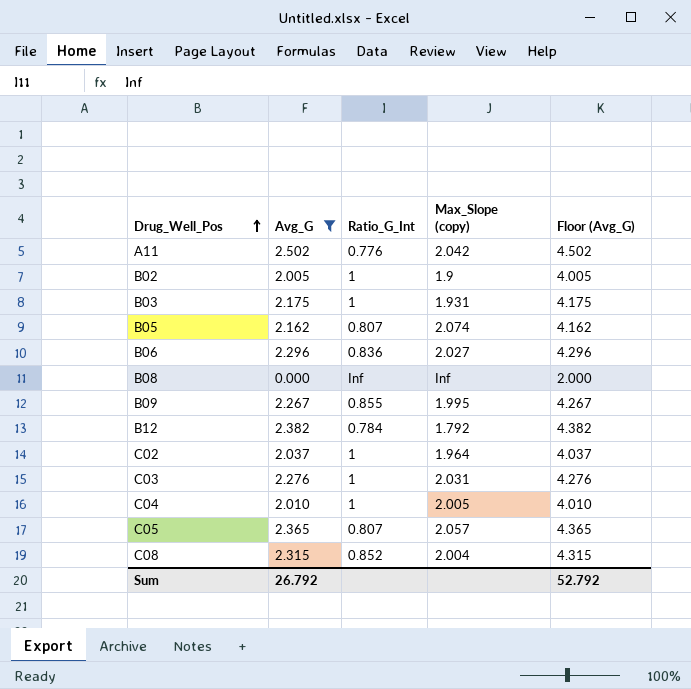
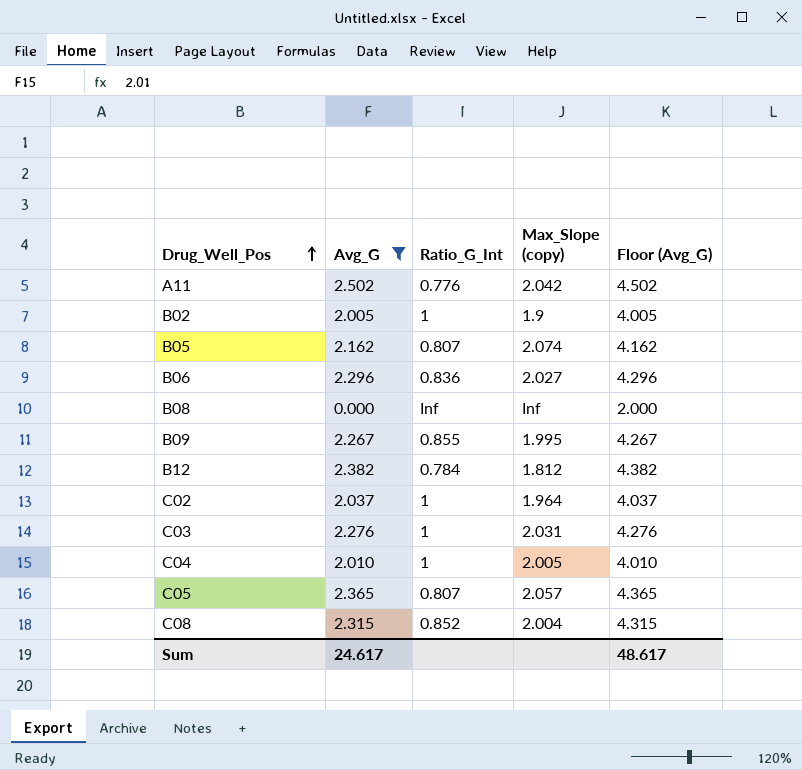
row B03: 2.175 | 1 | 1.931 | 4.175 -> none
B12 | Max_Slope (copy): 1.792 -> 1.812
Sum | Avg_G: 26.792 -> 24.617
Sum | Floor (Avg_G): 52.792 -> 48.617

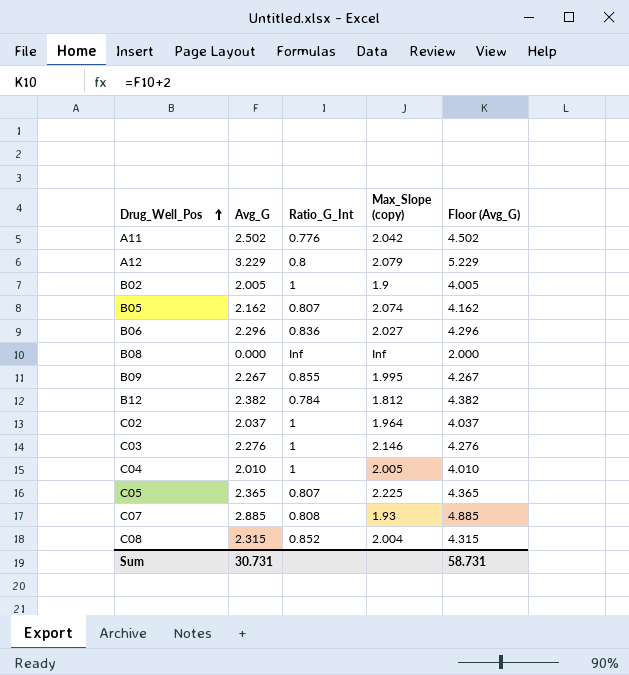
filter: Avg_G <= 2.502 -> none
C03 | Max_Slope (copy): 2.031 -> 2.146
C05 | Max_Slope (copy): 2.057 -> 2.225
Sum | Avg_G: 24.617 -> 30.731
Sum | Floor (Avg_G): 48.617 -> 58.731

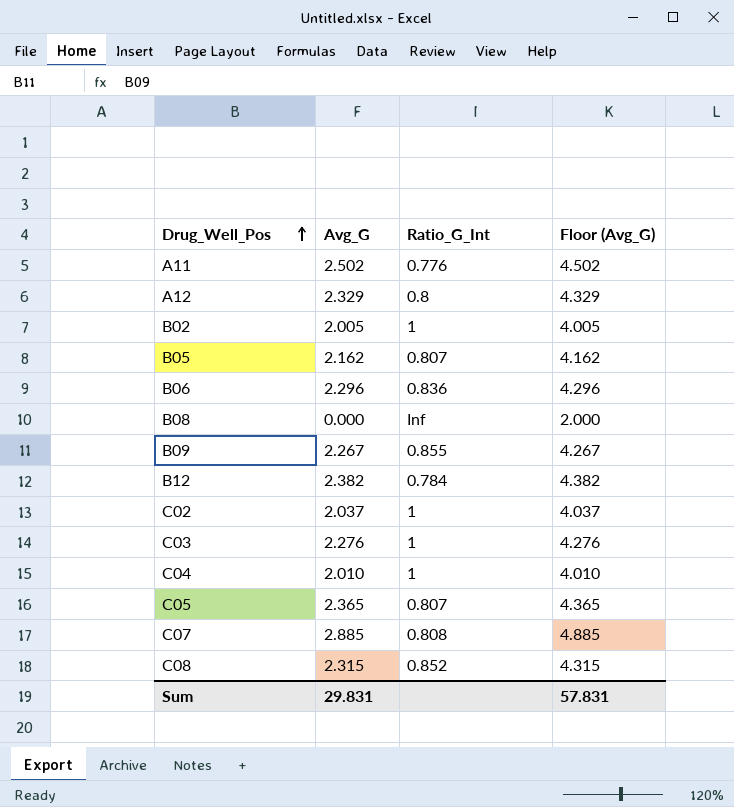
column Max_Slope (copy) | position: 4 -> none
A12 | Avg_G: 3.229 -> 2.329
A12 | Floor (Avg_G): 5.229 -> 4.329
Sum | Avg_G: 30.731 -> 29.831
Sum | Floor (Avg_G): 58.731 -> 57.831

